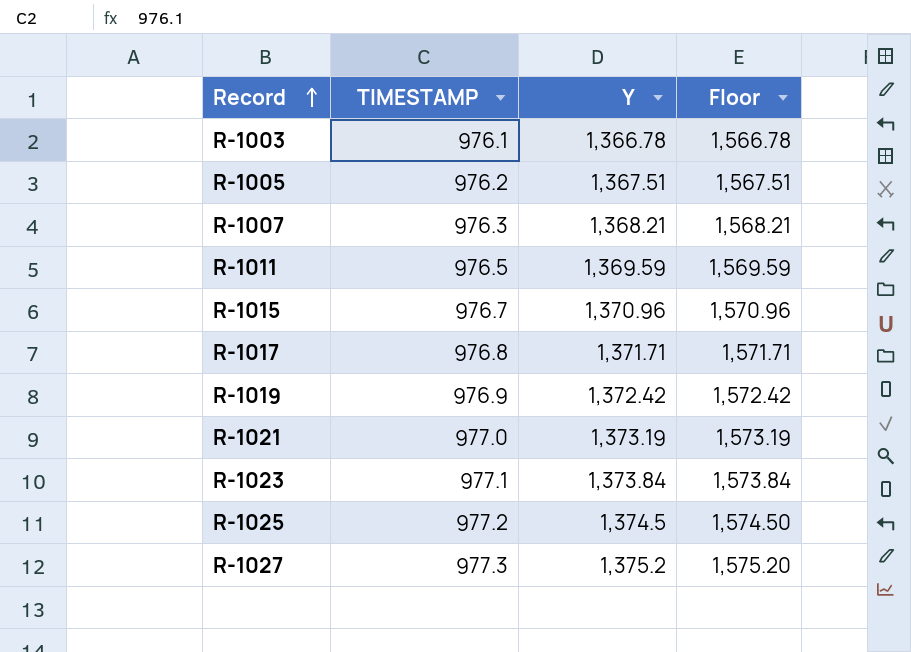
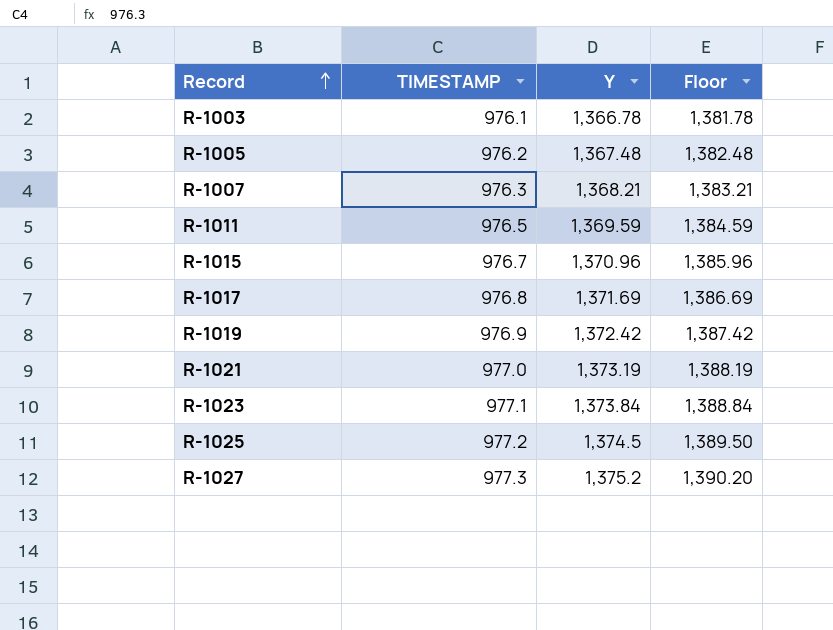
column Floor | formula: [Y] + 200 -> [Y] + 15
R-1005 | Y: 1,367.51 -> 1,367.48
R-1017 | Y: 1,371.71 -> 1,371.69

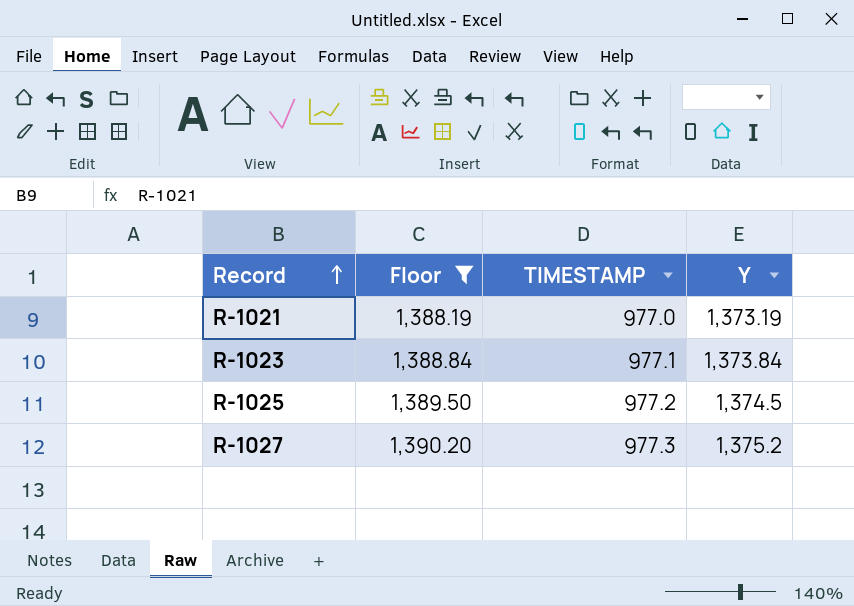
filter: none -> Floor >= 1,388.19
column Floor | position: 4 -> 2

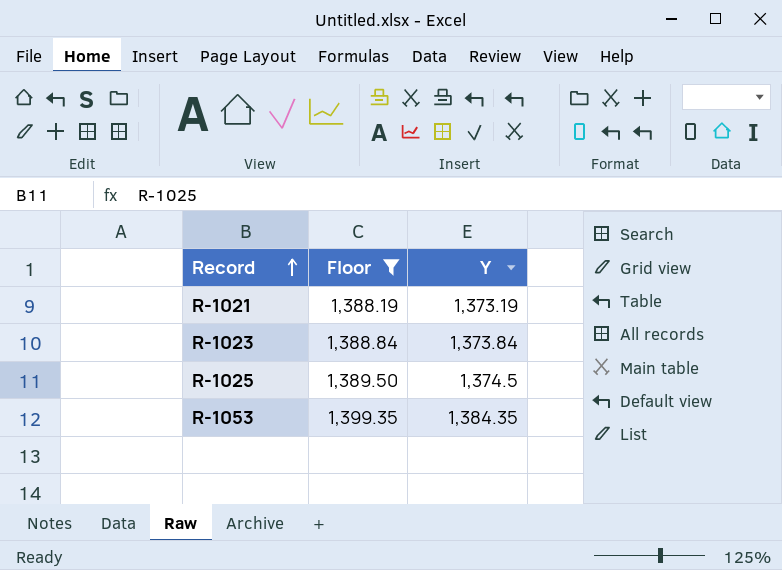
column TIMESTAMP | position: 3 -> none
row R-1027: 1,390.20 | 977.3 | 1,375.2 -> none
row R-1053: none -> 1,399.35 | 1,384.35

